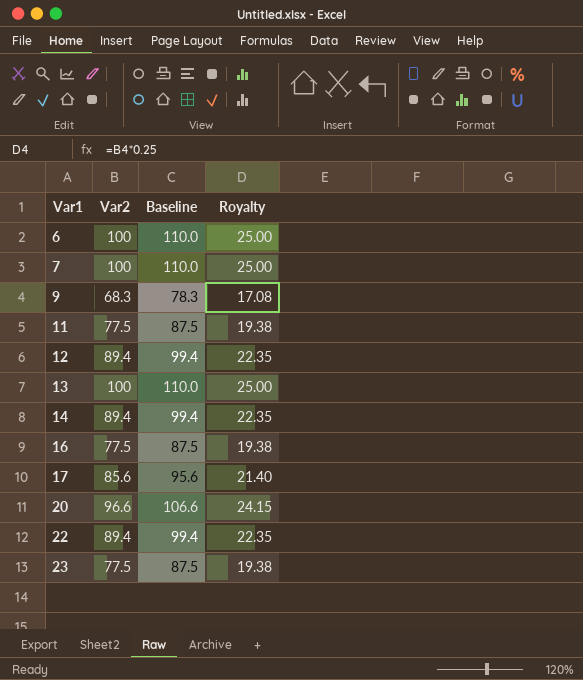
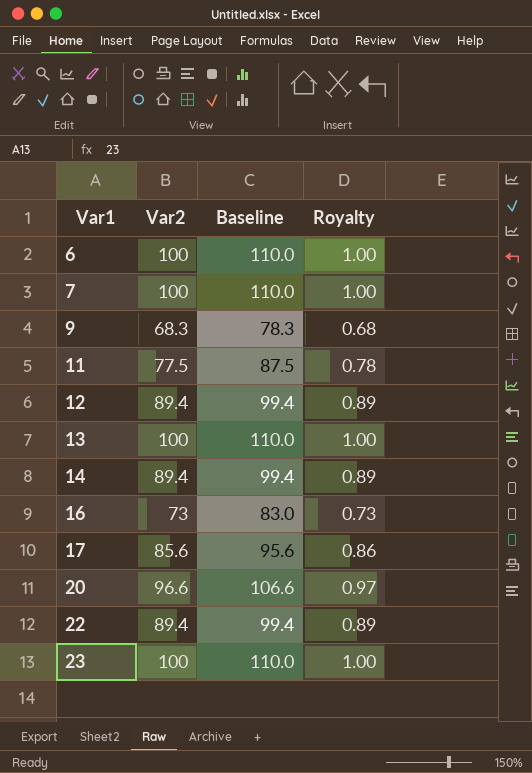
column Royalty | formula: [Var2] * 0.25 -> [Var2] * 0.01
16 | Var2: 77.5 -> 73
16 | Baseline: 87.5 -> 83.0
23 | Var2: 77.5 -> 100
23 | Baseline: 87.5 -> 110.0

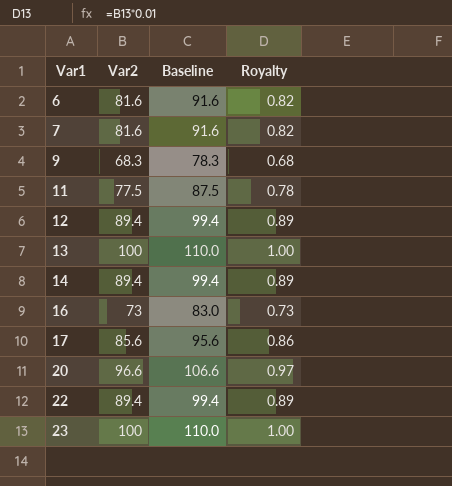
6 | Var2: 100 -> 81.6
6 | Baseline: 110.0 -> 91.6
6 | Royalty: 1.00 -> 0.82
7 | Var2: 100 -> 81.6
7 | Baseline: 110.0 -> 91.6
7 | Royalty: 1.00 -> 0.82

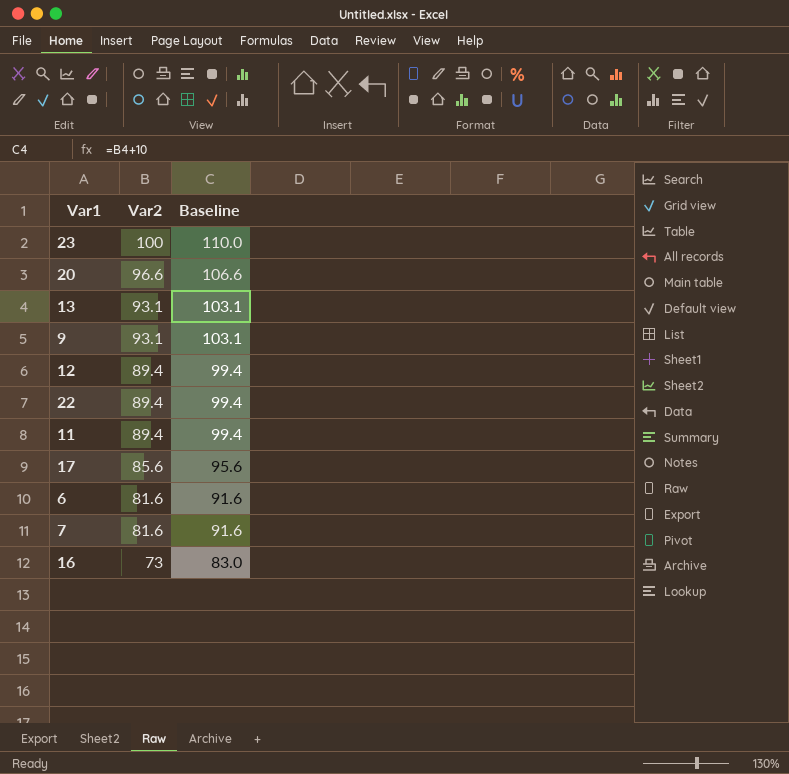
row order: Var1 ascending -> Var2 descending
column Royalty | formula: [Var2] * 0.01 -> none
row 14: 89.4 | 99.4 | 0.89 -> none
13 | Var2: 100 -> 93.1
13 | Baseline: 110.0 -> 103.1
9 | Var2: 68.3 -> 93.1
9 | Baseline: 78.3 -> 103.1
11 | Var2: 77.5 -> 89.4
11 | Baseline: 87.5 -> 99.4

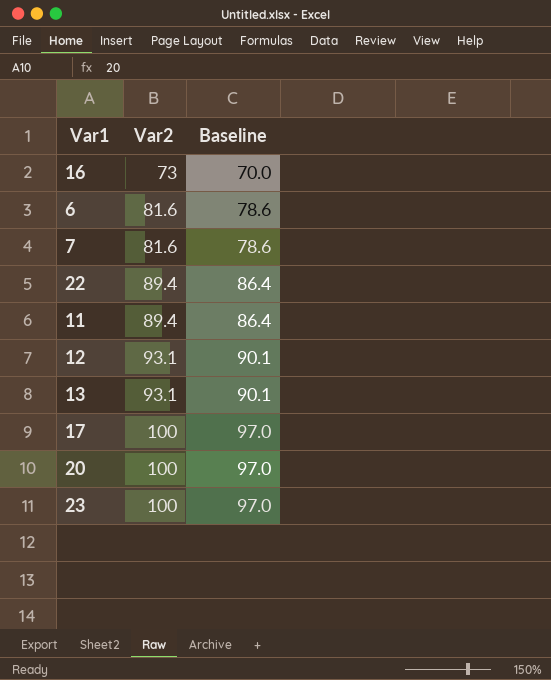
row order: Var2 descending -> Var2 ascending
column Baseline | formula: [Var2] + 10 -> [Var2] - 3
row 9: 93.1 | 103.1 -> none
12 | Var2: 89.4 -> 93.1
17 | Var2: 85.6 -> 100
20 | Var2: 96.6 -> 100

